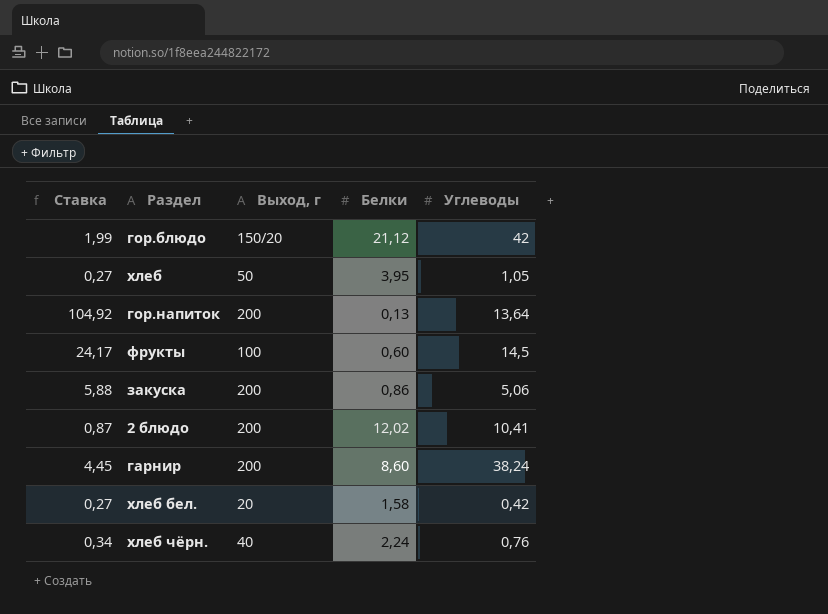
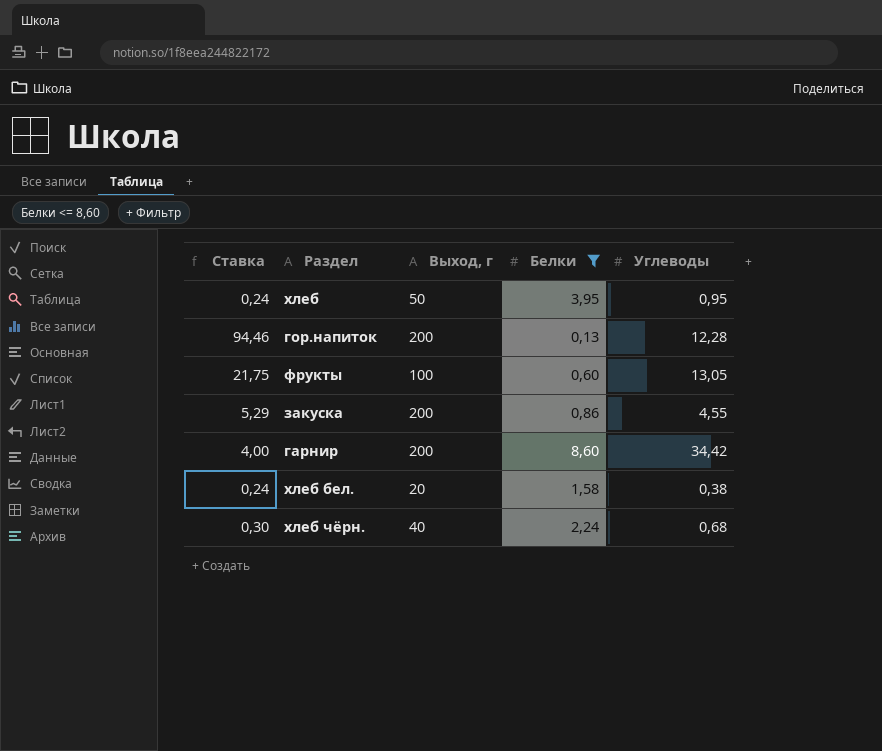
filter: none -> Белки <= 8,60
хлеб | Ставка: 0,27 -> 0,24
хлеб | Углеводы: 1,05 -> 0,95
гор.напиток | Ставка: 104,92 -> 94,46
гор.напиток | Углеводы: 13,64 -> 12,28
фрукты | Ставка: 24,17 -> 21,75
фрукты | Углеводы: 14,5 -> 13,05
закуска | Ставка: 5,88 -> 5,29
закуска | Углеводы: 5,06 -> 4,55
гарнир | Ставка: 4,45 -> 4,00
гарнир | Углеводы: 38,24 -> 34,42
хлеб бел. | Ставка: 0,27 -> 0,24
хлеб бел. | Углеводы: 0,42 -> 0,38
хлеб чёрн. | Ставка: 0,34 -> 0,30
хлеб чёрн. | Углеводы: 0,76 -> 0,68

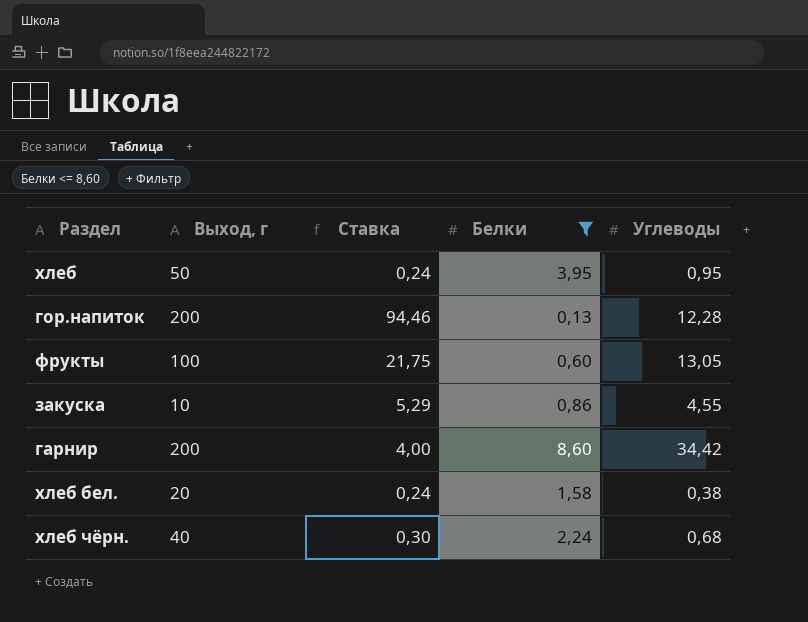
column Ставка | position: 1 -> 3
закуска | Выход, г: 200 -> 10

